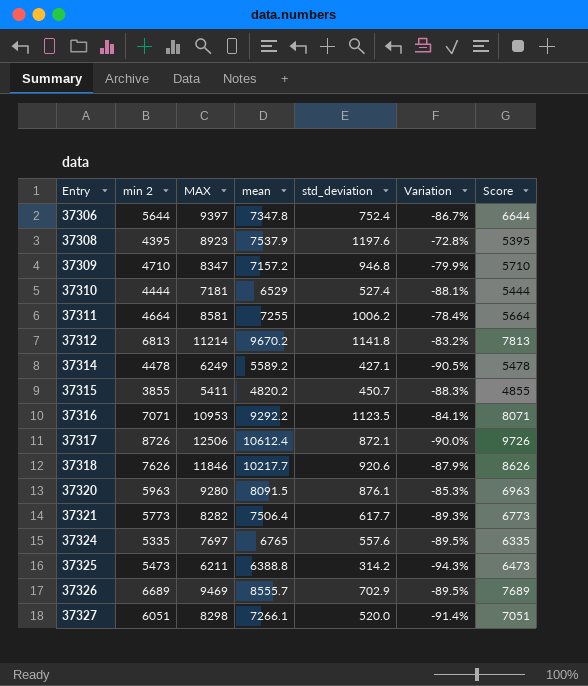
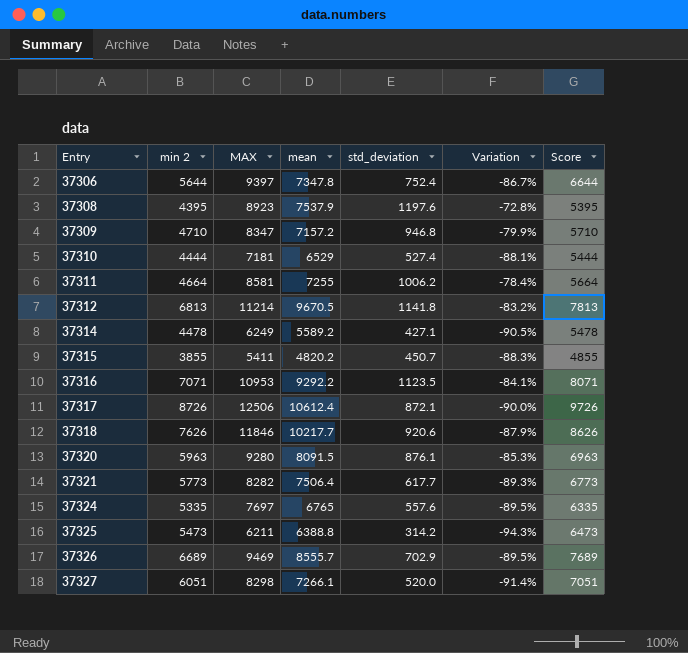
37312 | mean: 9670.2 -> 9670.5

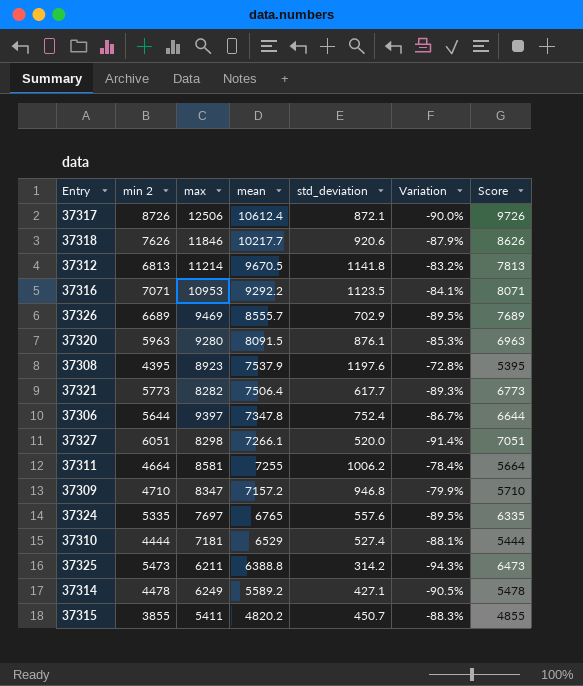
row order: Entry ascending -> mean descending
column name: MAX -> max

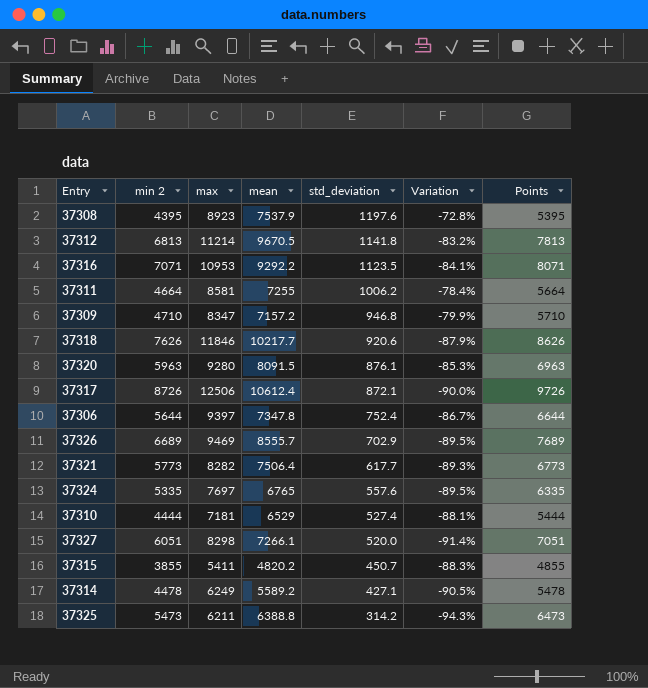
row order: mean descending -> std_deviation descending
column name: Score -> Points

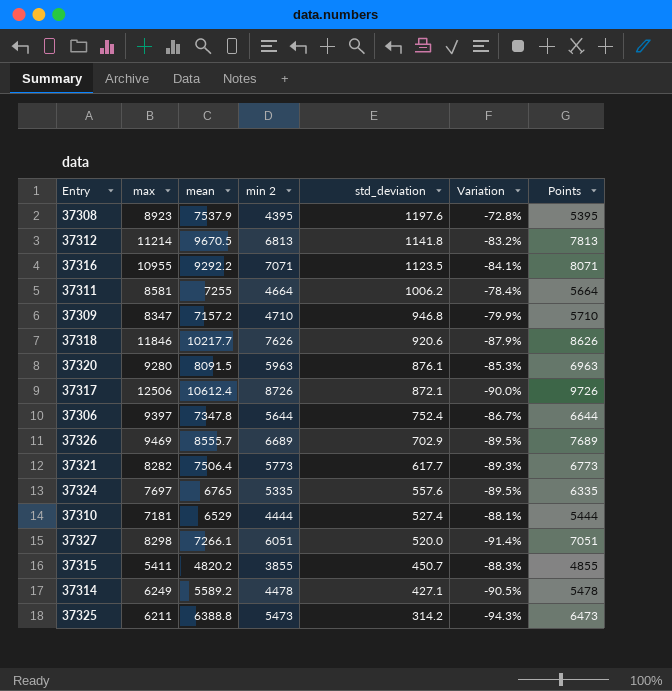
column min 2 | position: 2 -> 4
37316 | max: 10953 -> 10955

